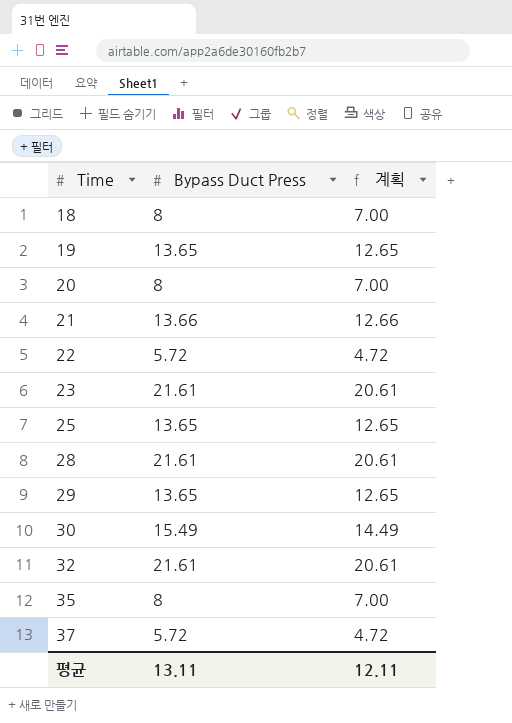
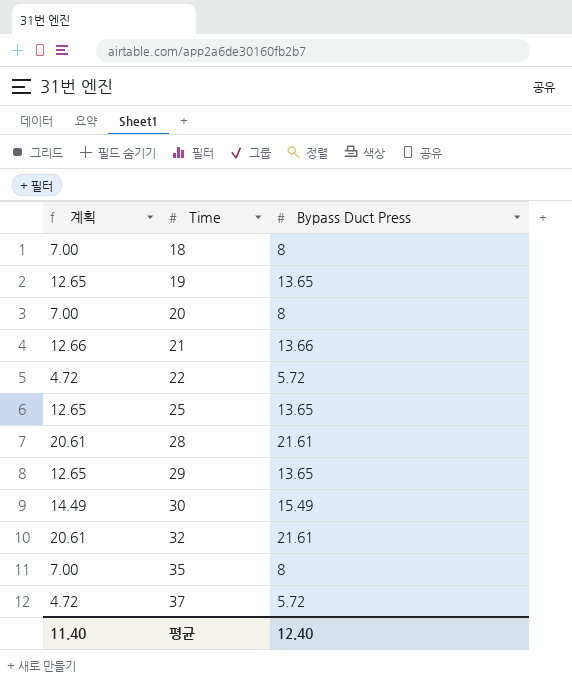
column 계획 | position: 3 -> 1
row 23: 21.61 | 20.61 -> none
평균 | 계획: 12.11 -> 11.40
평균 | Bypass Duct Press: 13.11 -> 12.40

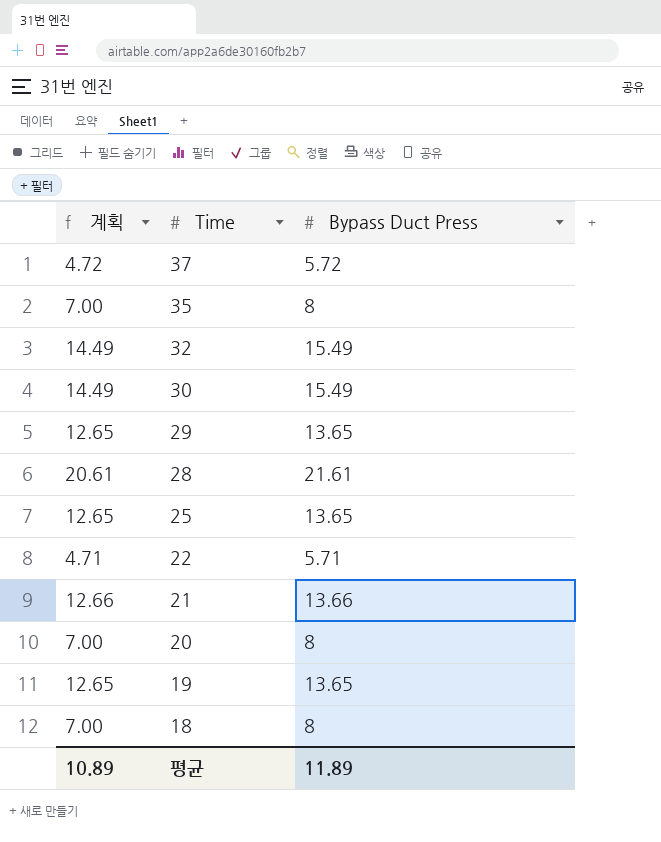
row order: Time ascending -> Time descending
32 | 계획: 20.61 -> 14.49
32 | Bypass Duct Press: 21.61 -> 15.49
22 | 계획: 4.72 -> 4.71
22 | Bypass Duct Press: 5.72 -> 5.71
평균 | 계획: 11.40 -> 10.89
평균 | Bypass Duct Press: 12.40 -> 11.89

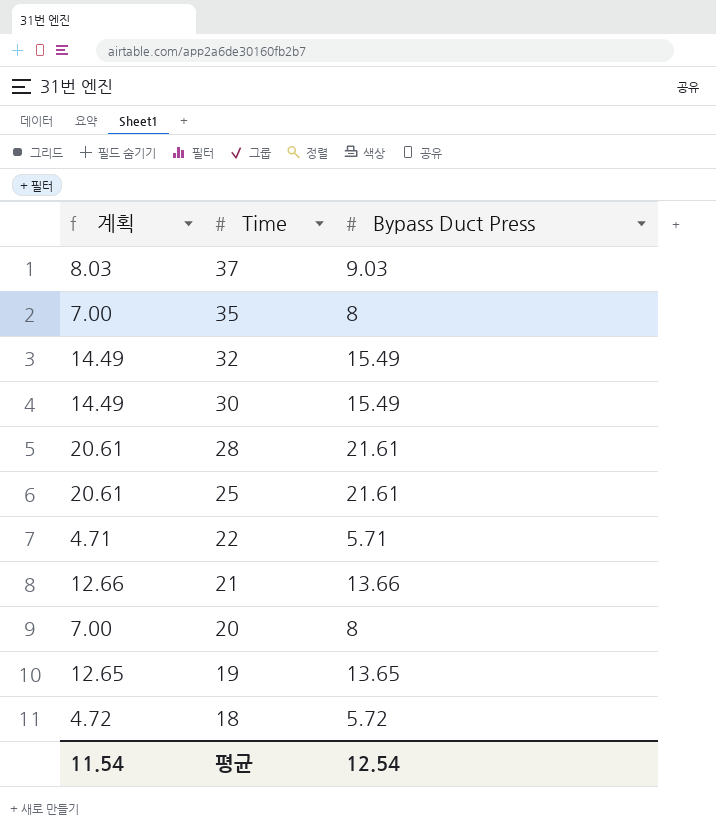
row 29: 12.65 | 13.65 -> none
37 | 계획: 4.72 -> 8.03
37 | Bypass Duct Press: 5.72 -> 9.03
25 | 계획: 12.65 -> 20.61
25 | Bypass Duct Press: 13.65 -> 21.61
18 | 계획: 7.00 -> 4.72
18 | Bypass Duct Press: 8 -> 5.72
평균 | 계획: 10.89 -> 11.54
평균 | Bypass Duct Press: 11.89 -> 12.54

